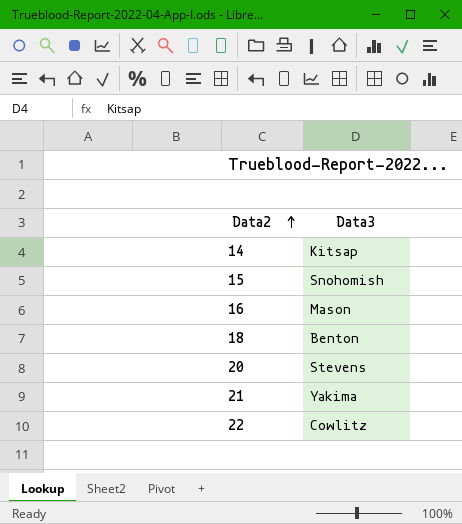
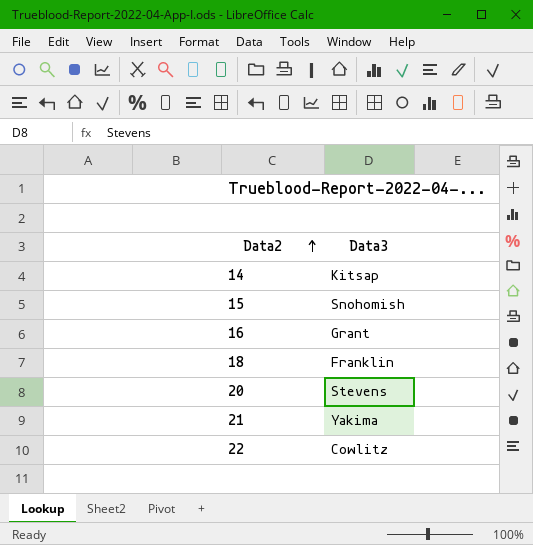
16 | Data3: Mason -> Grant
18 | Data3: Benton -> Franklin

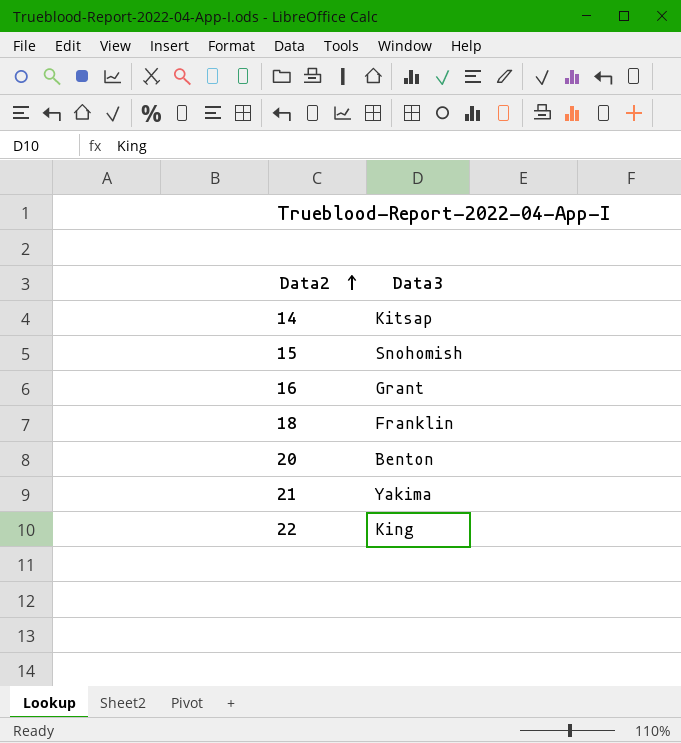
20 | Data3: Stevens -> Benton
22 | Data3: Cowlitz -> King

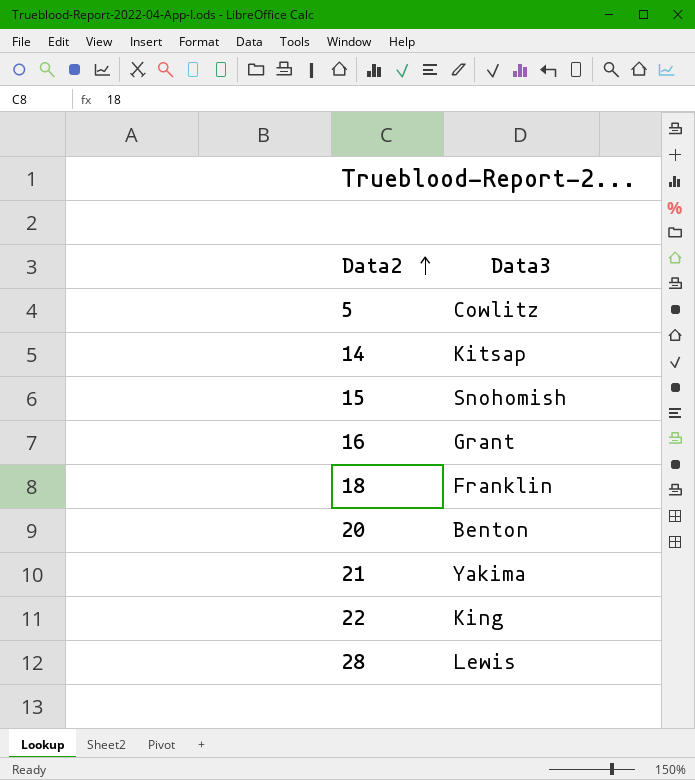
row 5: none -> Cowlitz
row 28: none -> Lewis

